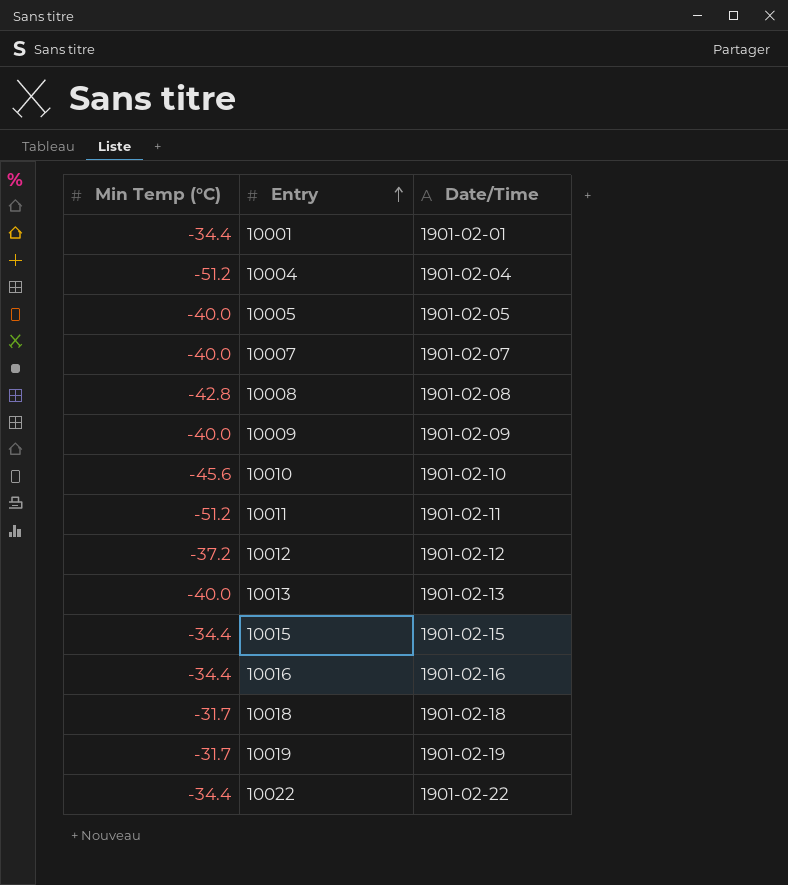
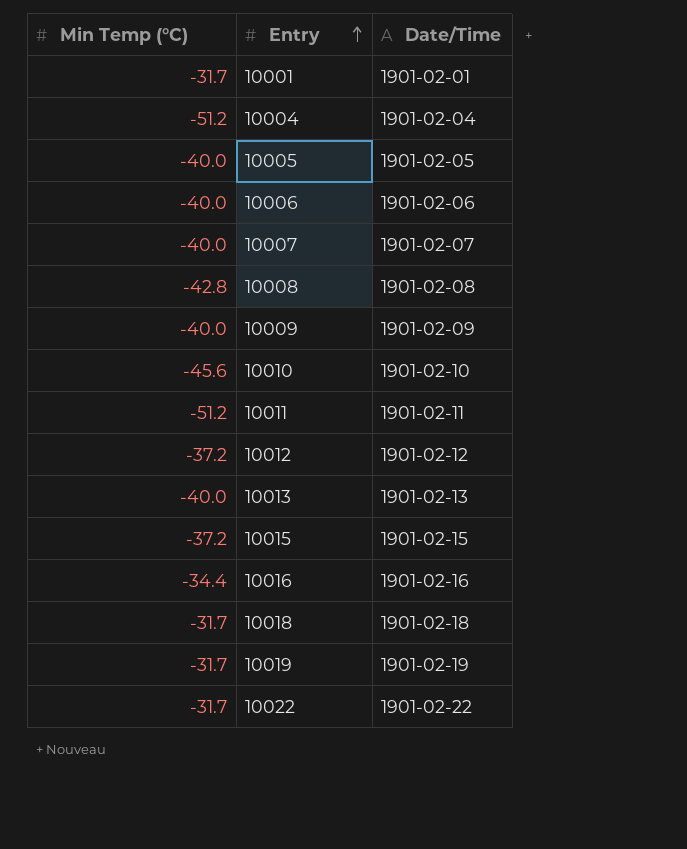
10001 | Min Temp (°C): -34.4 -> -31.7
row 10006: none -> -40.0 | 1901-02-06
10015 | Min Temp (°C): -34.4 -> -37.2
10022 | Min Temp (°C): -34.4 -> -31.7

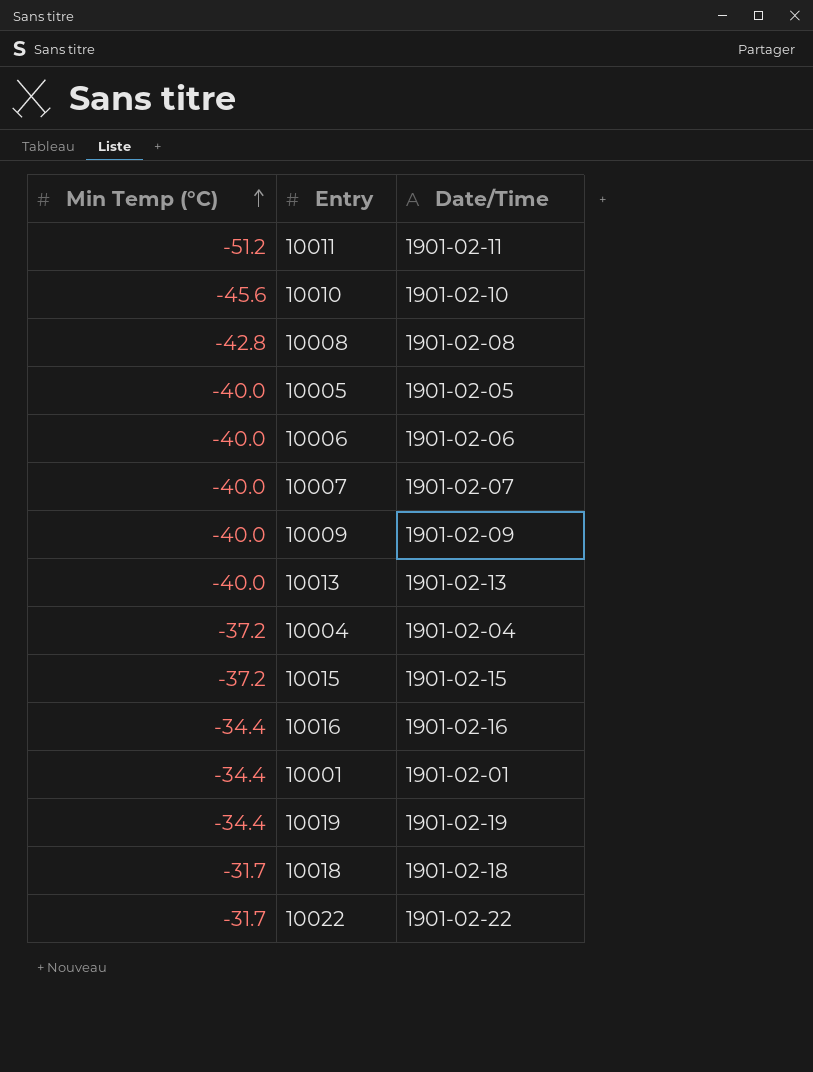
row order: Entry ascending -> Min Temp (°C) ascending
row 10012: -37.2 | 1901-02-12 -> none
10004 | Min Temp (°C): -51.2 -> -37.2
10001 | Min Temp (°C): -31.7 -> -34.4
10019 | Min Temp (°C): -31.7 -> -34.4

